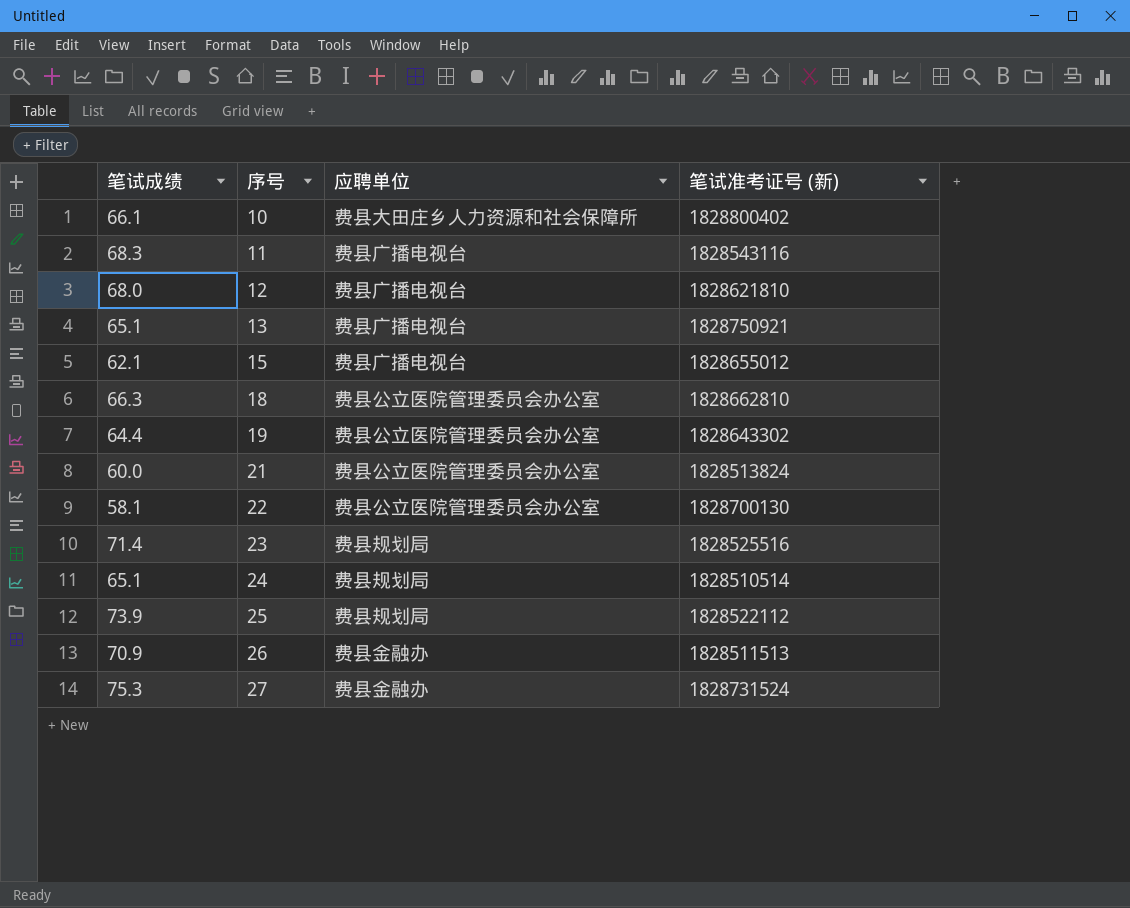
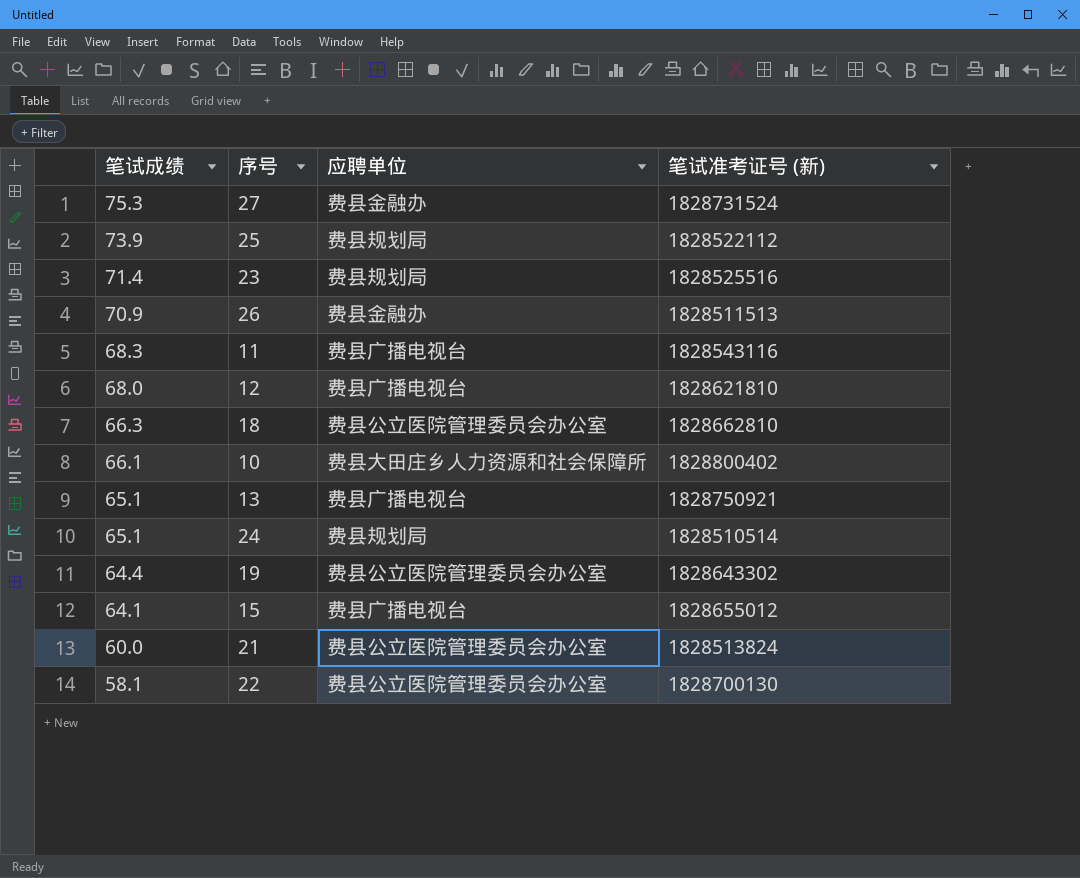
row order: 序号 ascending -> 笔试成绩 descending
15 | 笔试成绩: 62.1 -> 64.1

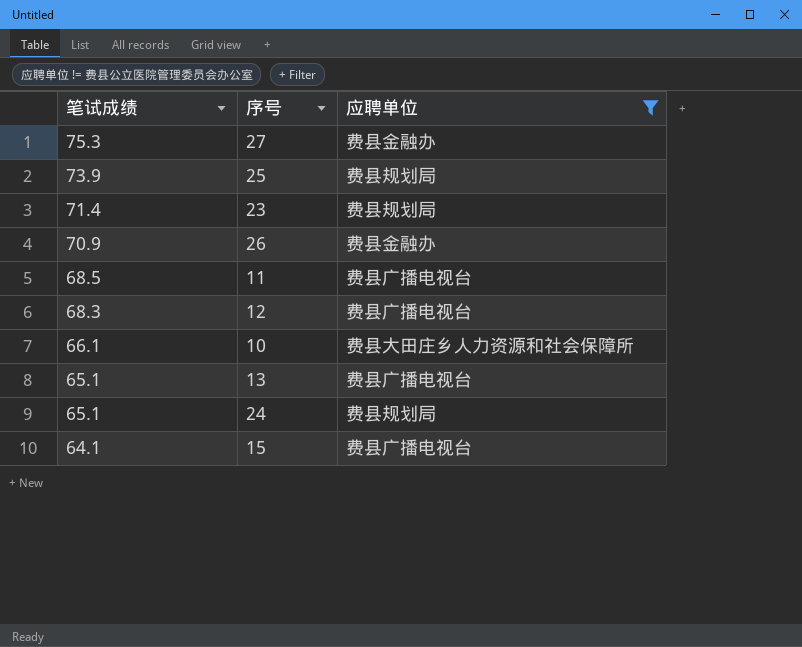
filter: none -> 应聘单位 != 费县公立医院管理委员会办公室
column 笔试准考证号 (新) | position: 4 -> none
11 | 笔试成绩: 68.3 -> 68.5
12 | 笔试成绩: 68.0 -> 68.3

